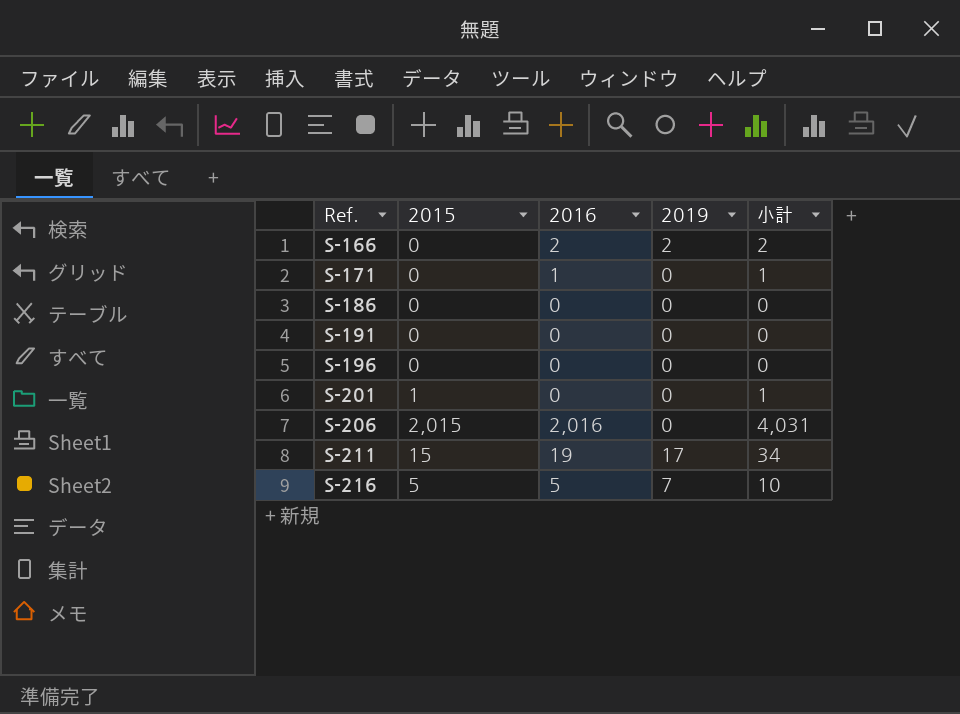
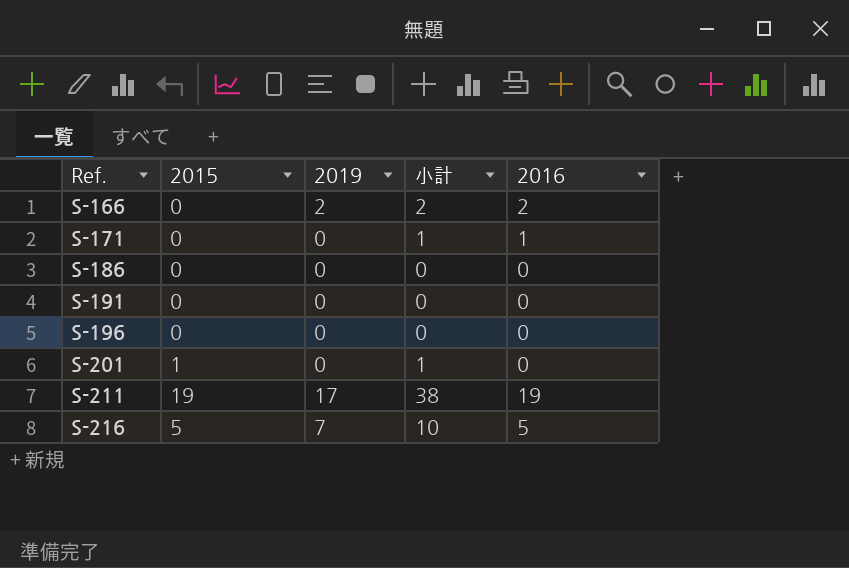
column 2016 | position: 3 -> 5
row S-206: 2,015 | 2,016 | 0 | 4,031 -> none
S-211 | 2015: 15 -> 19
S-211 | 小計: 34 -> 38

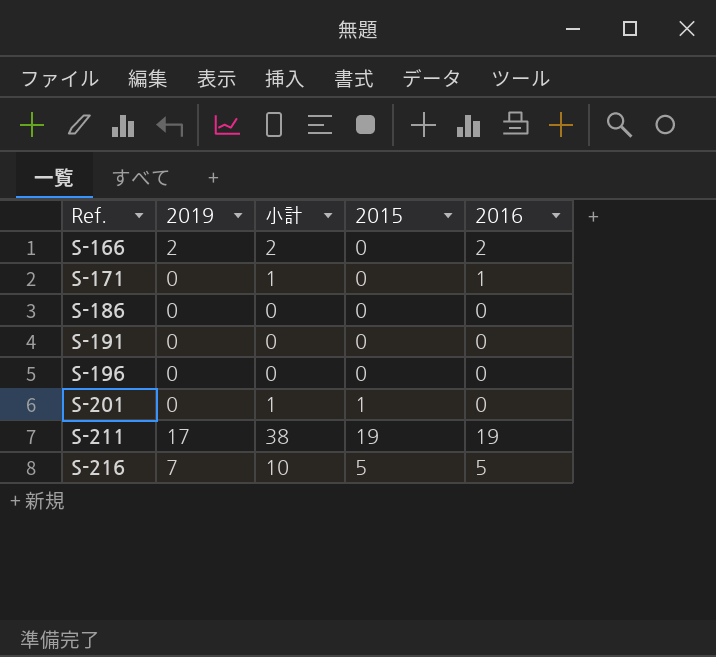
column 2015 | position: 2 -> 4

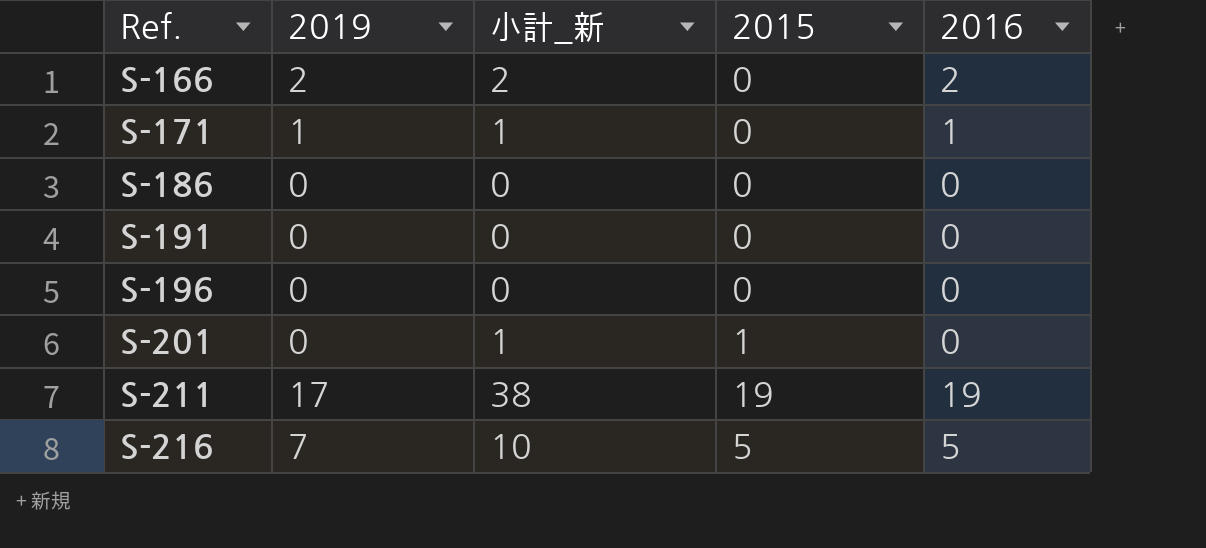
column name: 小計 -> 小計_新
S-171 | 2019: 0 -> 1

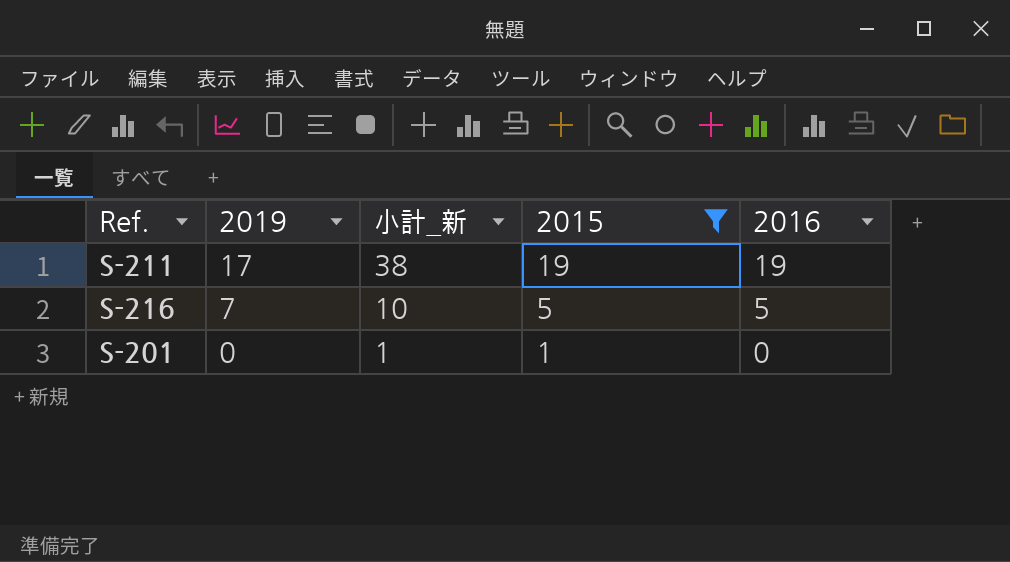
filter: none -> 2015 != 0
row order: Ref. ascending -> 2019 descending

